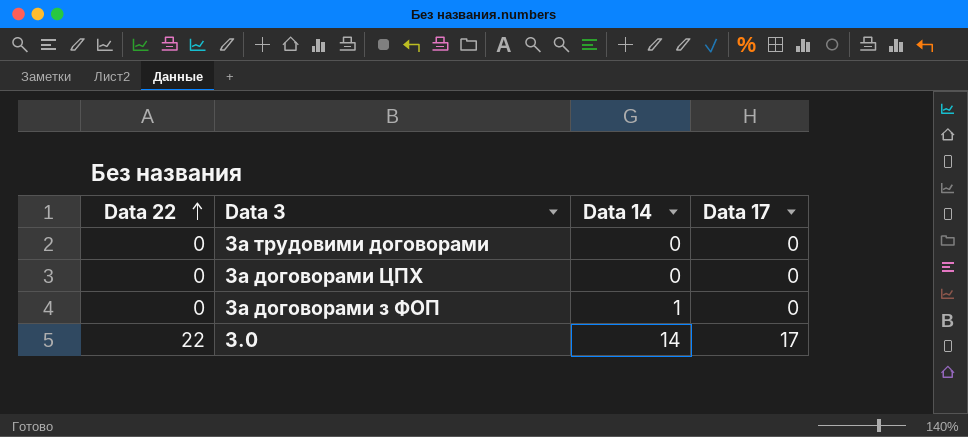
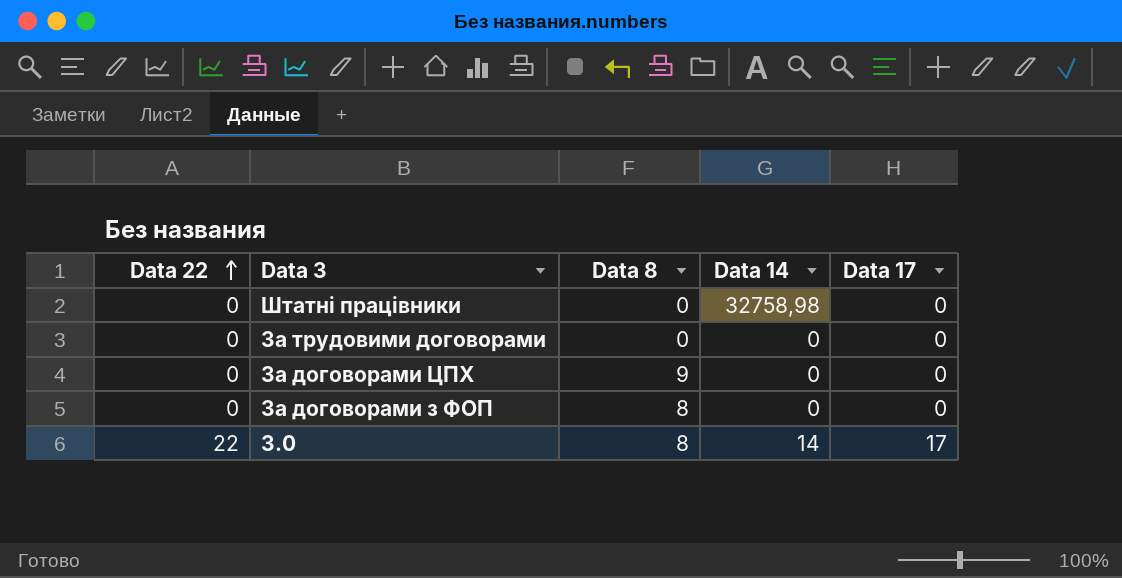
column Data 8 | position: none -> 3
row Штатні працівники: none -> 0 | 0 | 32758,98 | 0
За договорами з ФОП | Data 14: 1 -> 0

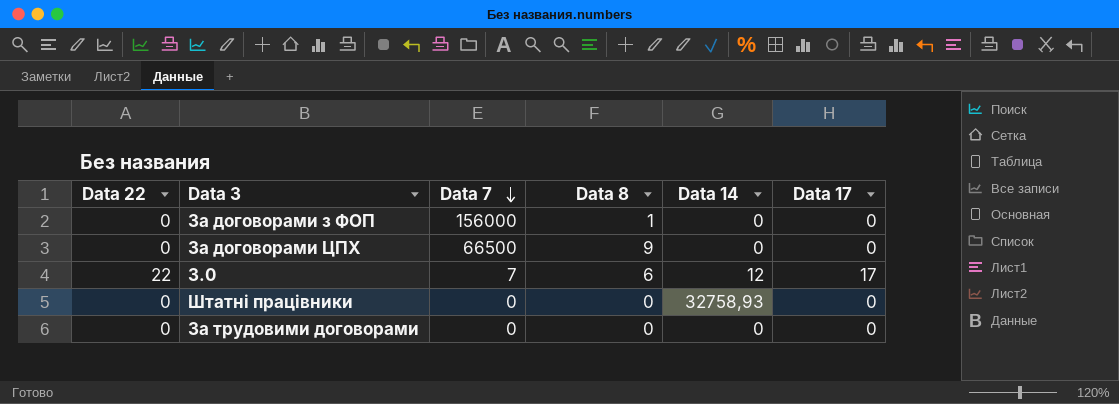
row order: Data 22 ascending -> Data 7 descending
column Data 7 | position: none -> 3
За договорами з ФОП | Data 8: 8 -> 1
3.0 | Data 8: 8 -> 6
3.0 | Data 14: 14 -> 12
Штатні працівники | Data 14: 32758,98 -> 32758,93

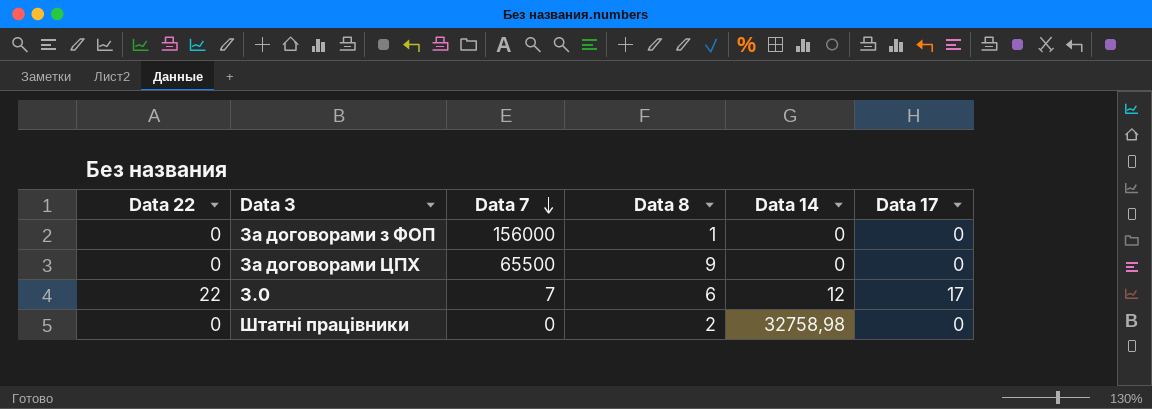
row За трудовими договорами: 0 | 0 | 0 | 0 | 0 -> none
За договорами ЦПХ | Data 7: 66500 -> 65500
Штатні працівники | Data 8: 0 -> 2
Штатні працівники | Data 14: 32758,93 -> 32758,98

